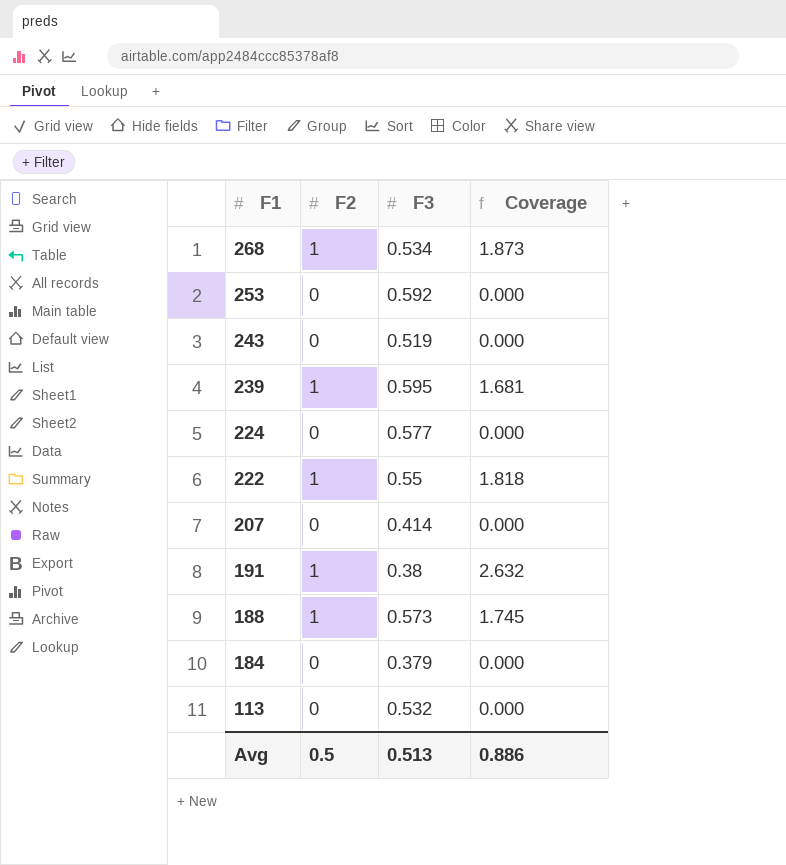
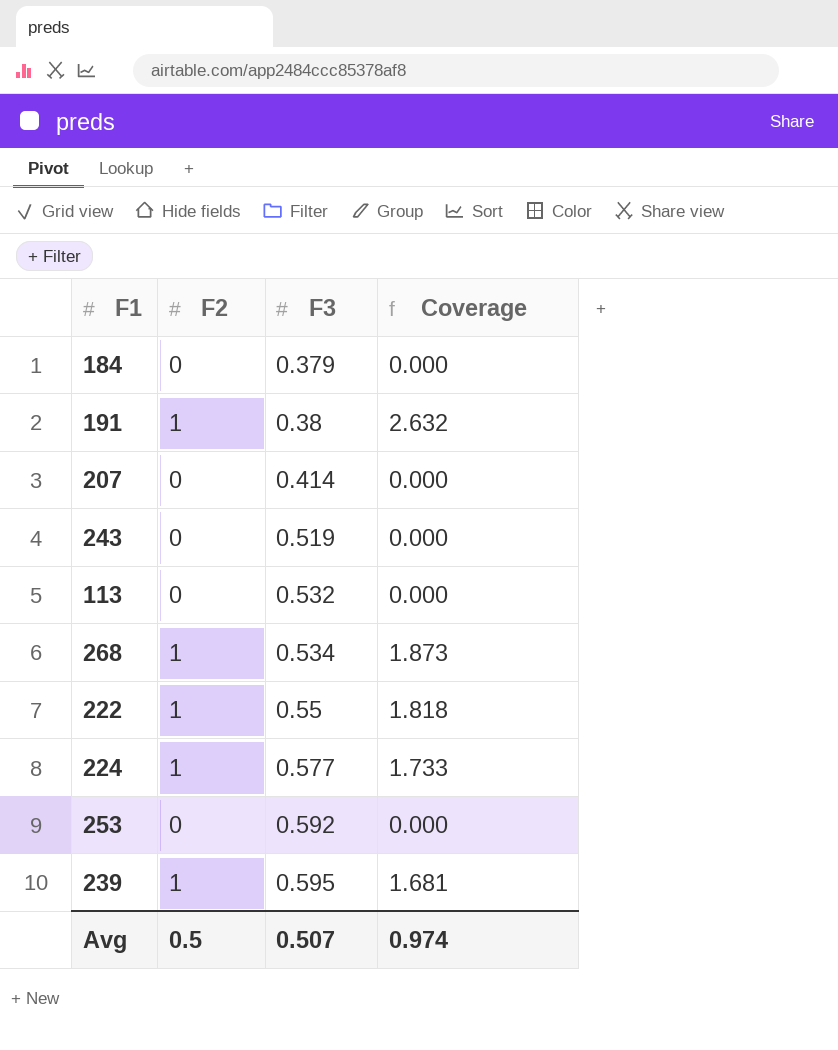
row order: F1 descending -> F3 ascending
row 188: 1 | 0.573 | 1.745 -> none
224 | F2: 0 -> 1
224 | Coverage: 0.000 -> 1.733
Avg | F3: 0.513 -> 0.507
Avg | Coverage: 0.886 -> 0.974

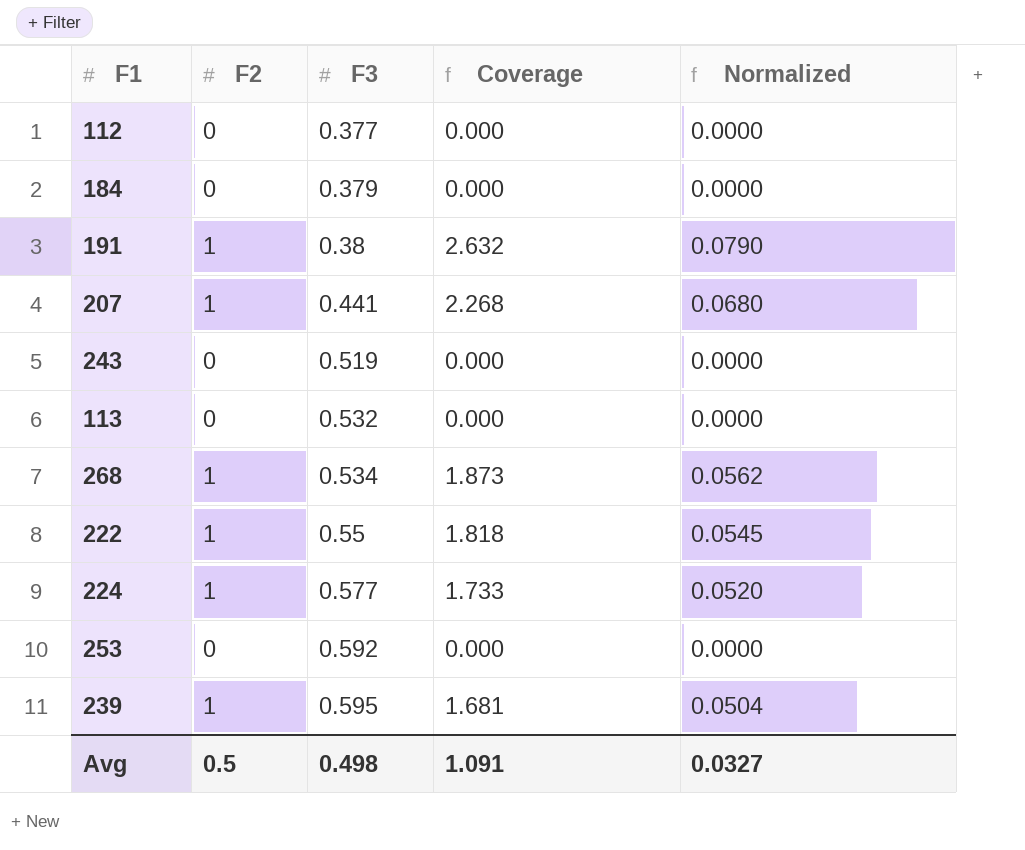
column Normalized | formula: none -> [Coverage] * 0.03
row 112: none -> 0 | 0.377 | 0.000 | 0.0000
207 | F2: 0 -> 1
207 | F3: 0.414 -> 0.441
207 | Coverage: 0.000 -> 2.268
Avg | F3: 0.507 -> 0.498
Avg | Coverage: 0.974 -> 1.091

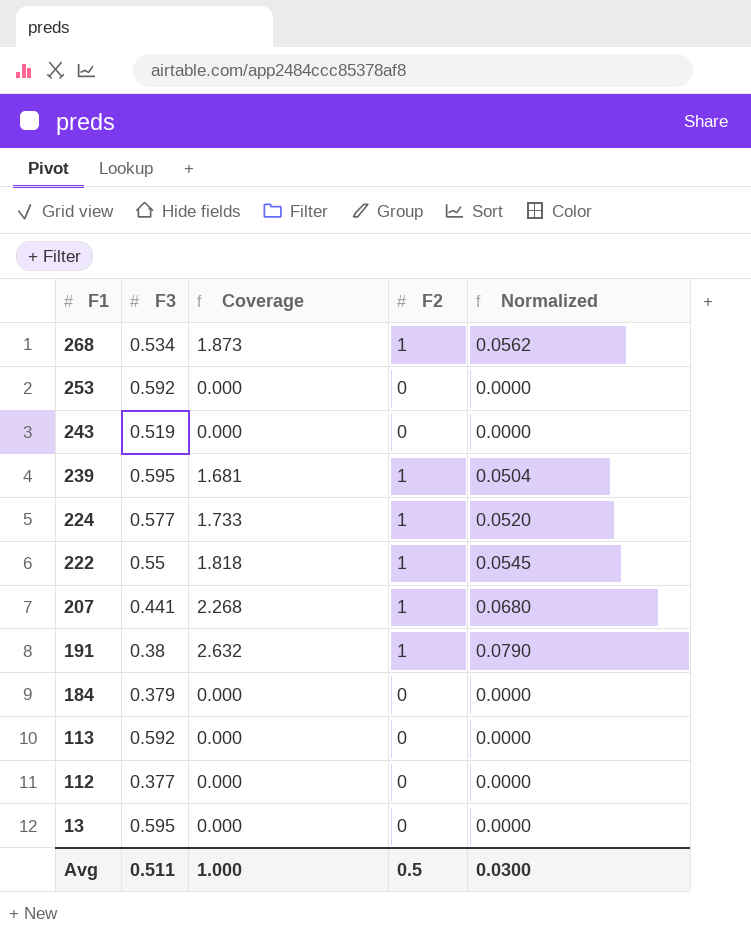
row order: F3 ascending -> F1 descending
column F2 | position: 2 -> 4
113 | F3: 0.532 -> 0.592
row 13: none -> 0.595 | 0.000 | 0 | 0.0000
Avg | F3: 0.498 -> 0.511
Avg | Coverage: 1.091 -> 1.000
Avg | Normalized: 0.0327 -> 0.0300

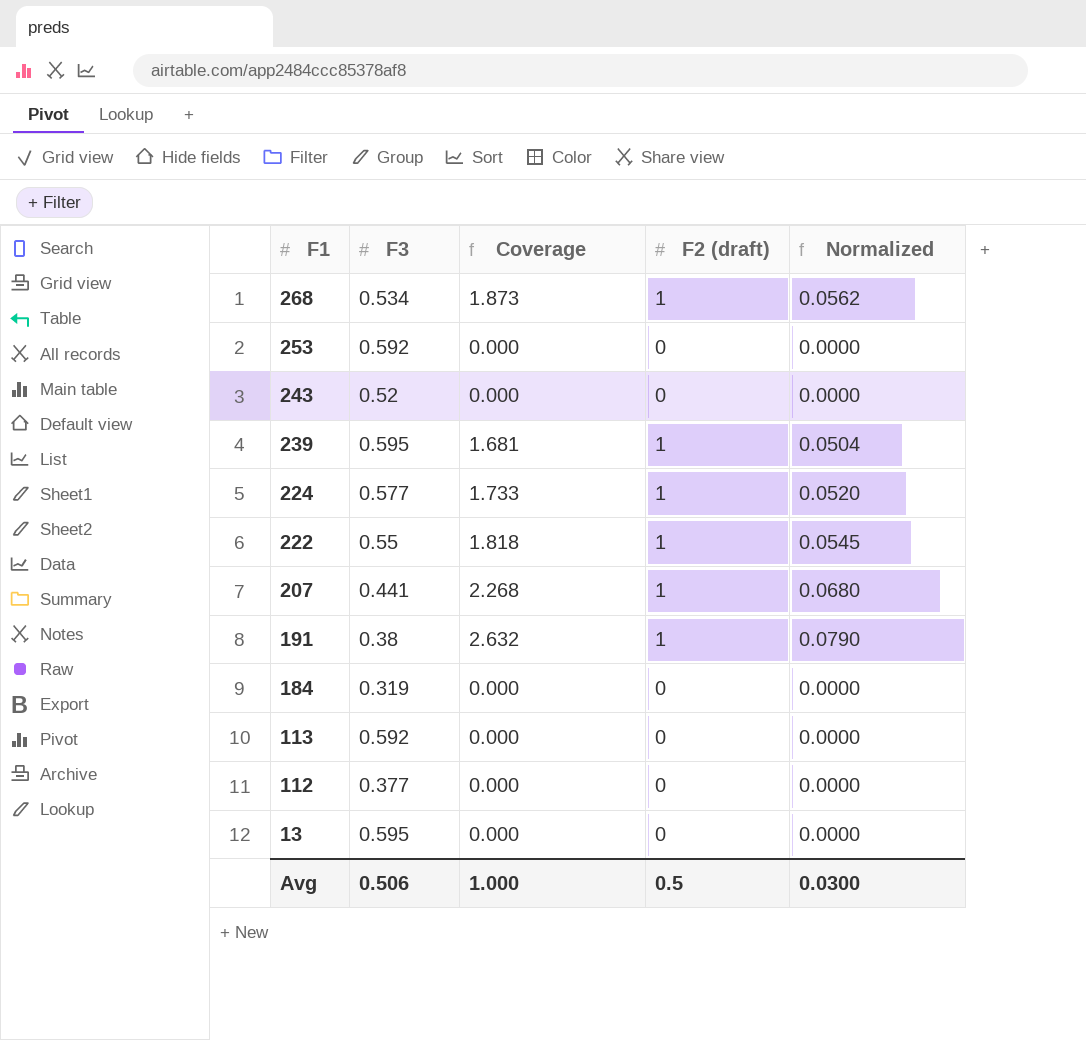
column name: F2 -> F2 (draft)
243 | F3: 0.519 -> 0.52
184 | F3: 0.379 -> 0.319
Avg | F3: 0.511 -> 0.506

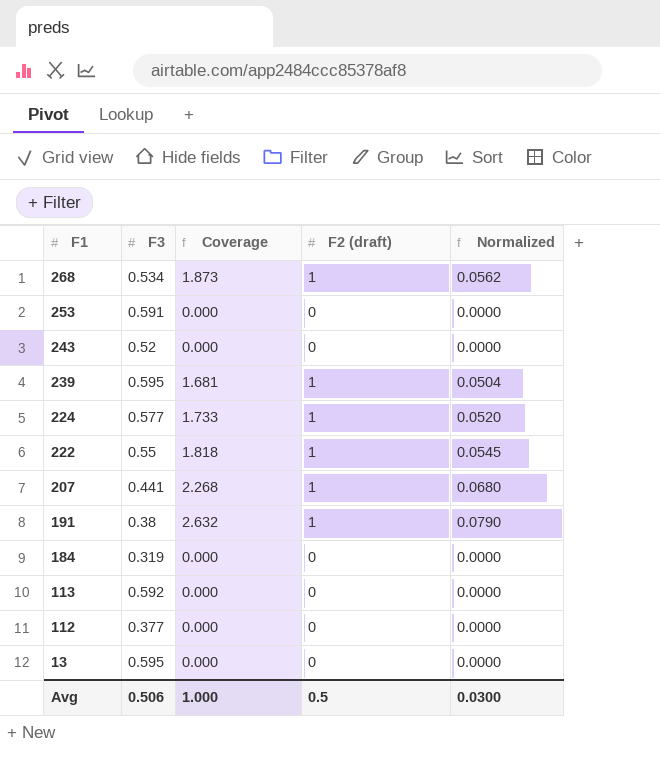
253 | F3: 0.592 -> 0.591

